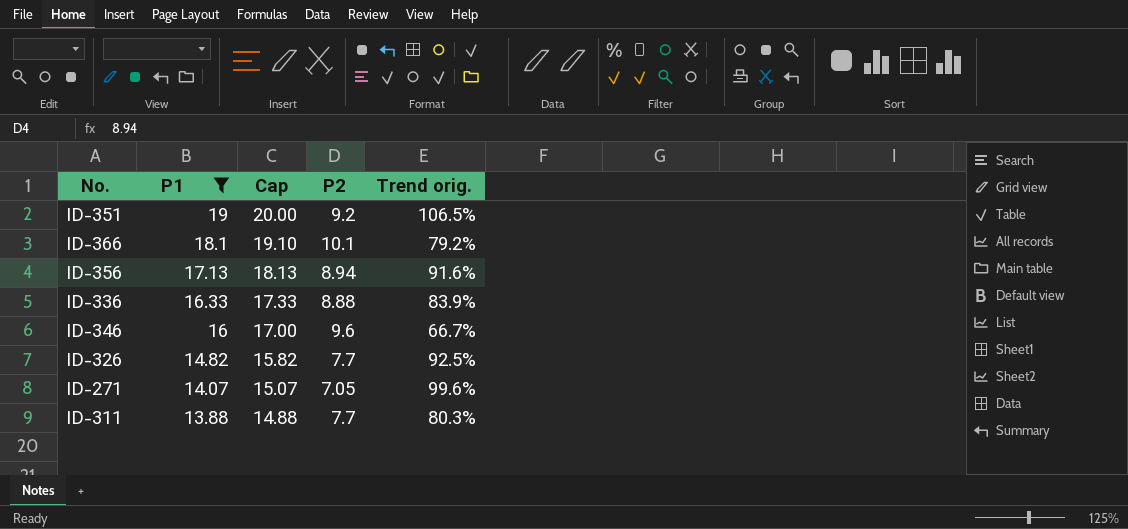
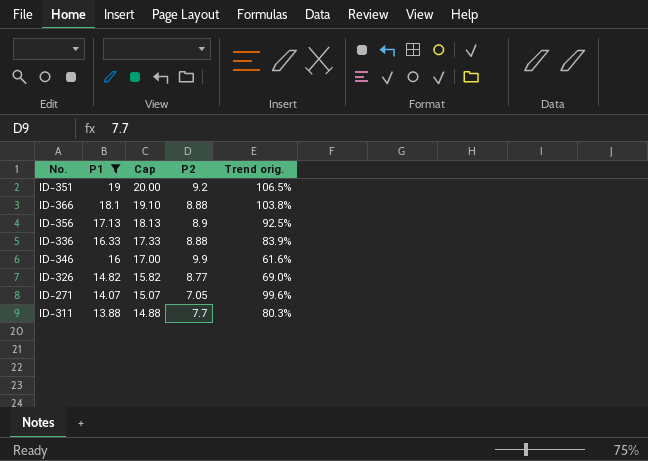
ID-366 | P2: 10.1 -> 8.88
ID-366 | Trend orig.: 79.2% -> 103.8%
ID-356 | P2: 8.94 -> 8.9
ID-356 | Trend orig.: 91.6% -> 92.5%
ID-346 | P2: 9.6 -> 9.9
ID-346 | Trend orig.: 66.7% -> 61.6%
ID-326 | P2: 7.7 -> 8.77
ID-326 | Trend orig.: 92.5% -> 69.0%

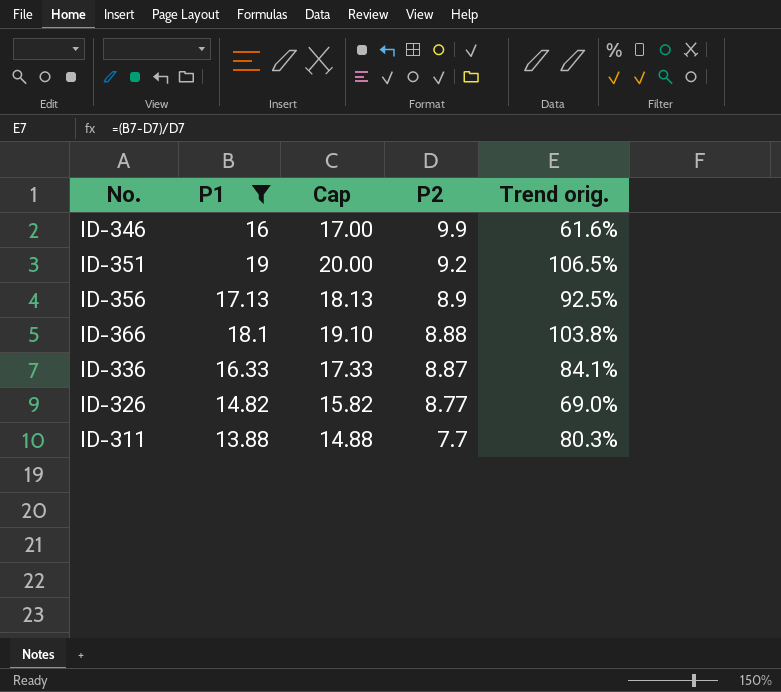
row order: P1 descending -> P2 descending
row ID-271: 14.07 | 15.07 | 7.05 | 99.6% -> none
ID-336 | P2: 8.88 -> 8.87
ID-336 | Trend orig.: 83.9% -> 84.1%

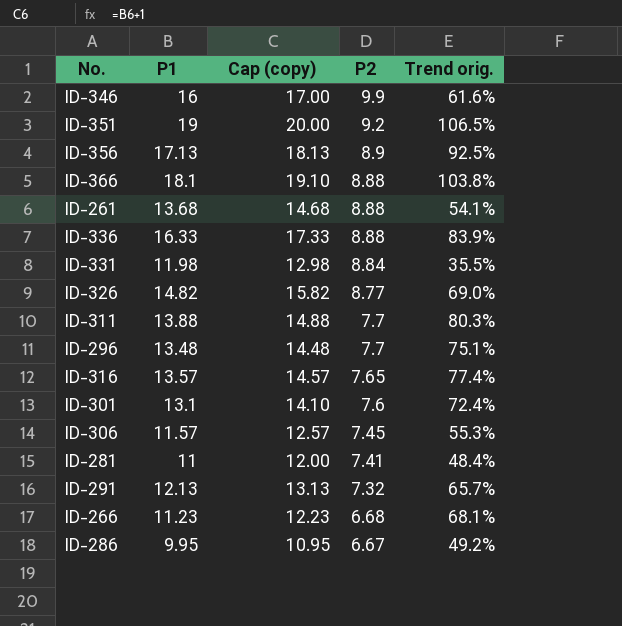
filter: P1 >= 13.88 -> none
column name: Cap -> Cap (copy)
ID-336 | P2: 8.87 -> 8.88
ID-336 | Trend orig.: 84.1% -> 83.9%

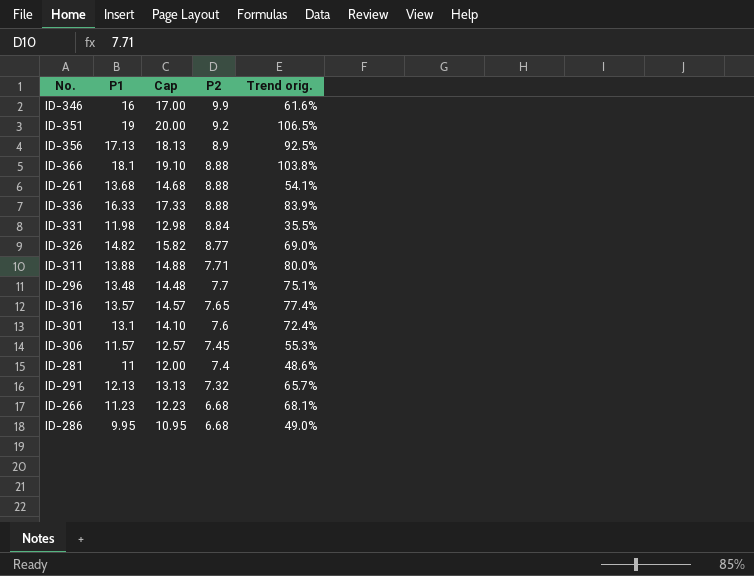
column name: Cap (copy) -> Cap
ID-311 | P2: 7.7 -> 7.71
ID-311 | Trend orig.: 80.3% -> 80.0%
ID-281 | P2: 7.41 -> 7.4
ID-281 | Trend orig.: 48.4% -> 48.6%
ID-286 | P2: 6.67 -> 6.68
ID-286 | Trend orig.: 49.2% -> 49.0%

